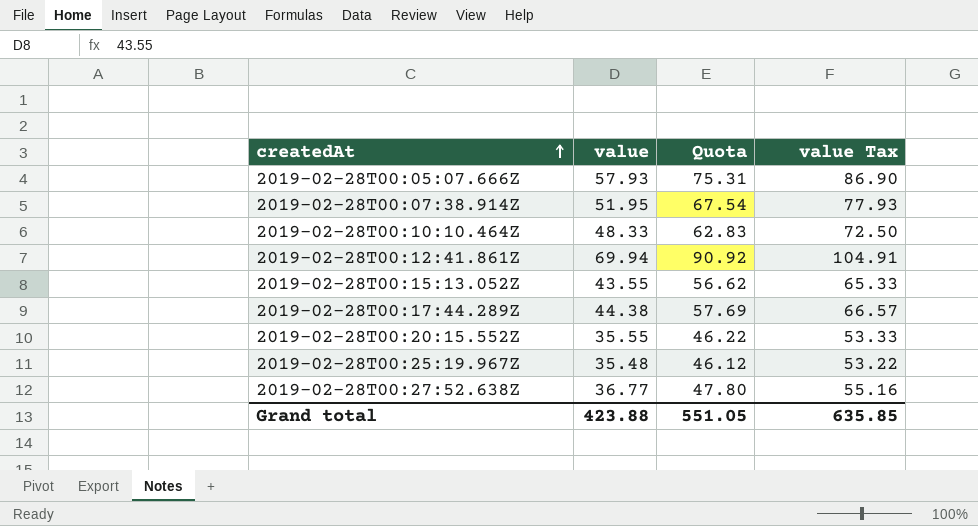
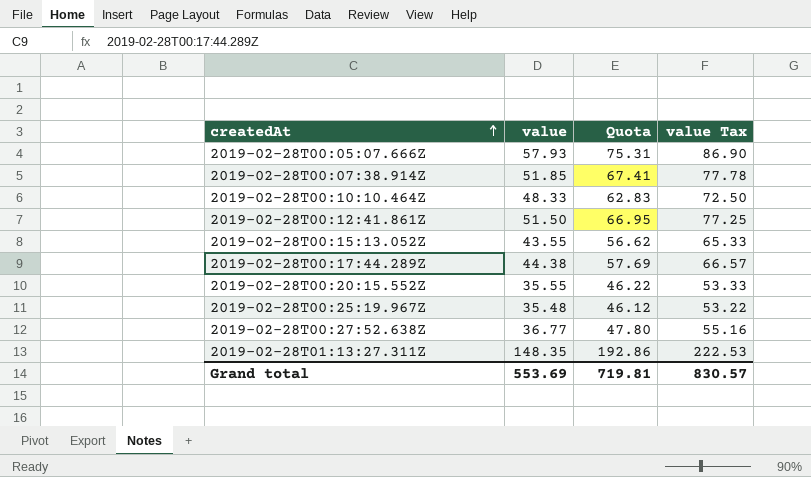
2019-02-28T00:07:38.914Z | value: 51.95 -> 51.85
2019-02-28T00:07:38.914Z | Quota: 67.54 -> 67.41
2019-02-28T00:07:38.914Z | value Tax: 77.93 -> 77.78
2019-02-28T00:12:41.861Z | value: 69.94 -> 51.50
2019-02-28T00:12:41.861Z | Quota: 90.92 -> 66.95
2019-02-28T00:12:41.861Z | value Tax: 104.91 -> 77.25
row 2019-02-28T01:13:27.311Z: none -> 148.35 | 192.86 | 222.53
Grand total | value: 423.88 -> 553.69
Grand total | Quota: 551.05 -> 719.81
Grand total | value Tax: 635.85 -> 830.57

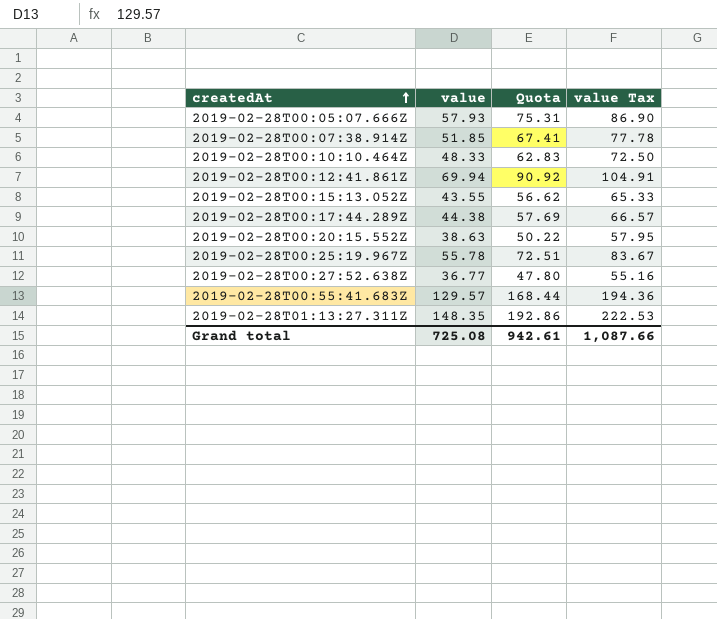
2019-02-28T00:12:41.861Z | value: 51.50 -> 69.94
2019-02-28T00:12:41.861Z | Quota: 66.95 -> 90.92
2019-02-28T00:12:41.861Z | value Tax: 77.25 -> 104.91
2019-02-28T00:20:15.552Z | value: 35.55 -> 38.63
2019-02-28T00:20:15.552Z | Quota: 46.22 -> 50.22
2019-02-28T00:20:15.552Z | value Tax: 53.33 -> 57.95
2019-02-28T00:25:19.967Z | value: 35.48 -> 55.78
2019-02-28T00:25:19.967Z | Quota: 46.12 -> 72.51
2019-02-28T00:25:19.967Z | value Tax: 53.22 -> 83.67
row 2019-02-28T00:55:41.683Z: none -> 129.57 | 168.44 | 194.36
Grand total | value: 553.69 -> 725.08
Grand total | Quota: 719.81 -> 942.61
Grand total | value Tax: 830.57 -> 1,087.66

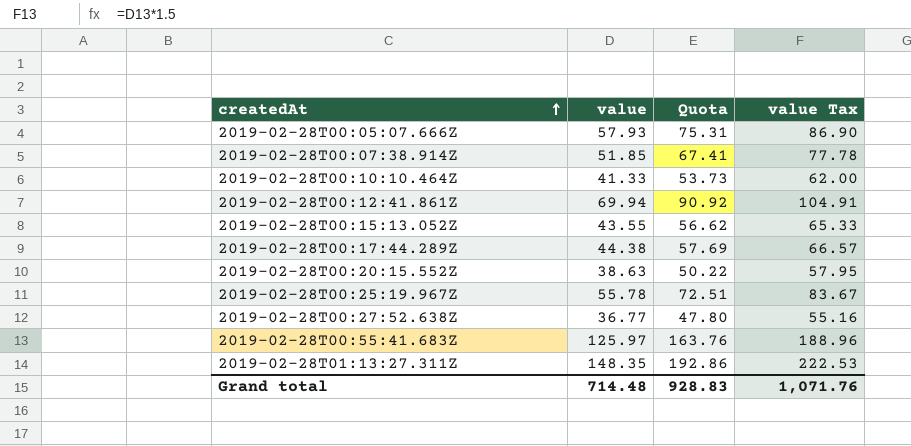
2019-02-28T00:10:10.464Z | value: 48.33 -> 41.33
2019-02-28T00:10:10.464Z | Quota: 62.83 -> 53.73
2019-02-28T00:10:10.464Z | value Tax: 72.50 -> 62.00
2019-02-28T00:55:41.683Z | value: 129.57 -> 125.97
2019-02-28T00:55:41.683Z | Quota: 168.44 -> 163.76
2019-02-28T00:55:41.683Z | value Tax: 194.36 -> 188.96
Grand total | value: 725.08 -> 714.48
Grand total | Quota: 942.61 -> 928.83
Grand total | value Tax: 1,087.66 -> 1,071.76

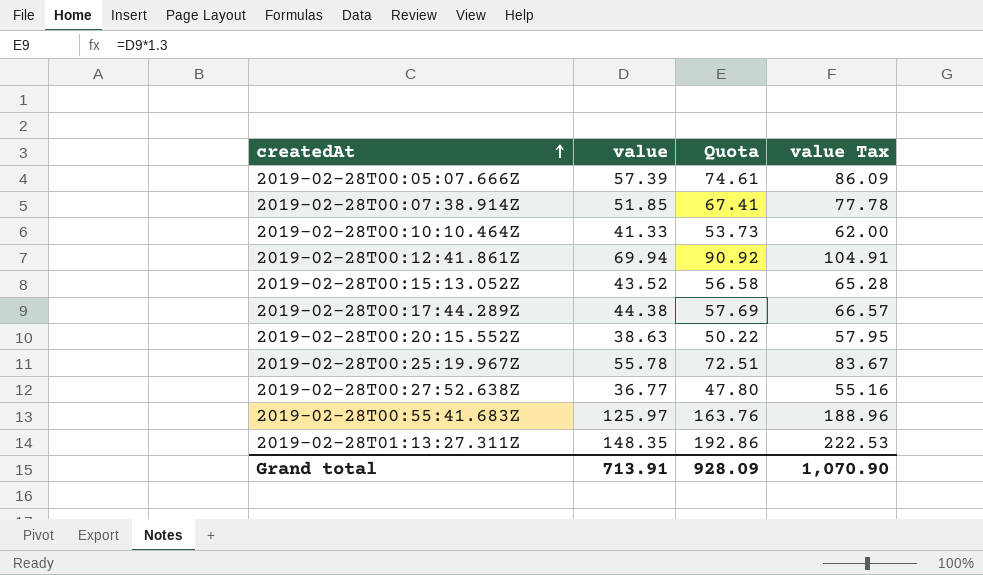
2019-02-28T00:05:07.666Z | value: 57.93 -> 57.39
2019-02-28T00:05:07.666Z | Quota: 75.31 -> 74.61
2019-02-28T00:05:07.666Z | value Tax: 86.90 -> 86.09
2019-02-28T00:15:13.052Z | value: 43.55 -> 43.52
2019-02-28T00:15:13.052Z | Quota: 56.62 -> 56.58
2019-02-28T00:15:13.052Z | value Tax: 65.33 -> 65.28
Grand total | value: 714.48 -> 713.91
Grand total | Quota: 928.83 -> 928.09
Grand total | value Tax: 1,071.76 -> 1,070.90

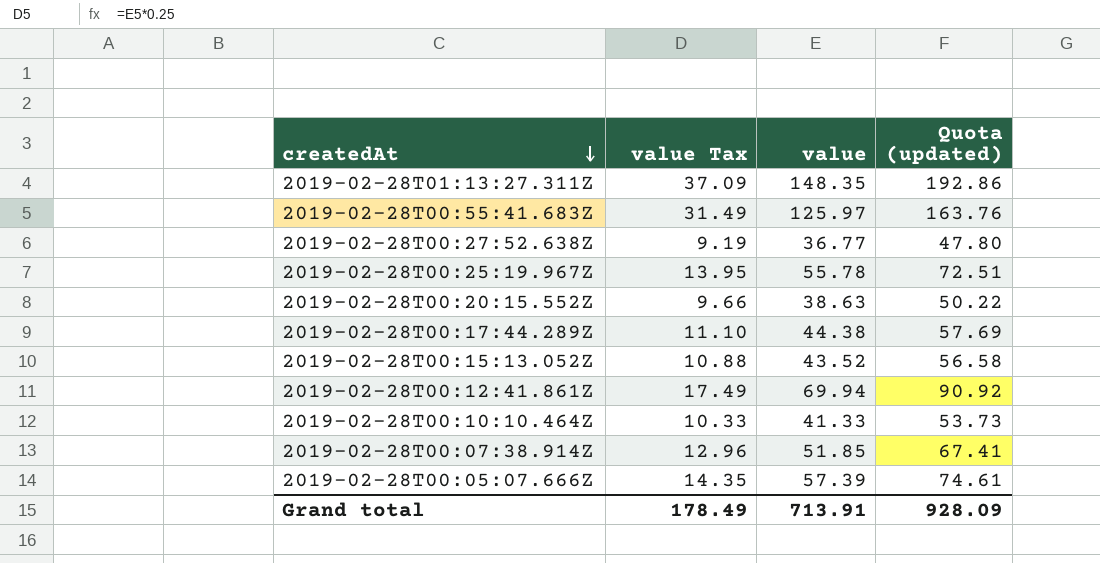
row order: createdAt ascending -> createdAt descending
column value Tax | formula: [value] * 1.5 -> [value] * 0.25
column value Tax | position: 4 -> 2
column name: Quota -> Quota (updated)
Grand total | value Tax: 1,070.90 -> 178.49

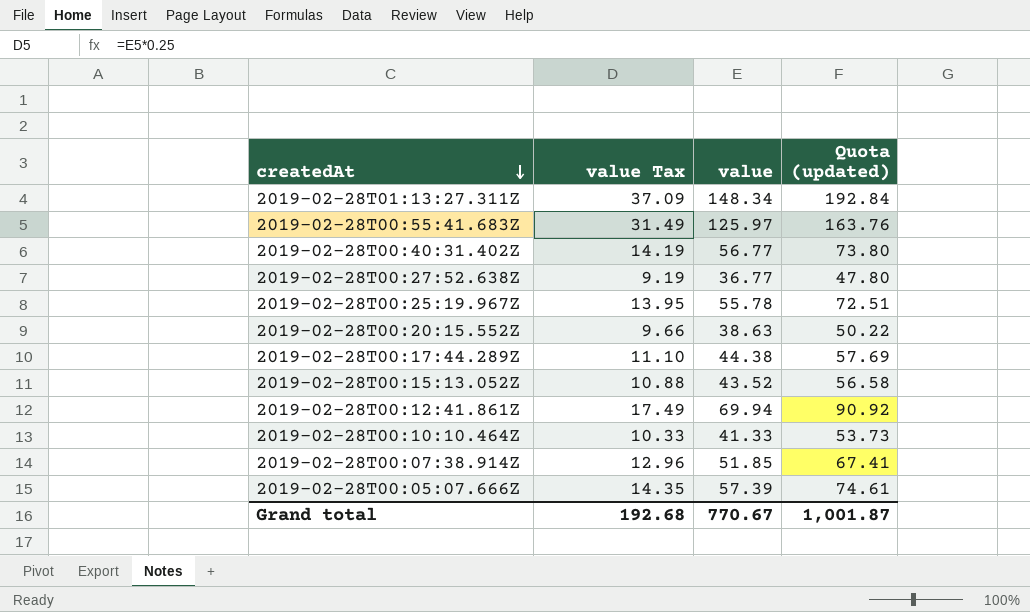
2019-02-28T01:13:27.311Z | value: 148.35 -> 148.34
2019-02-28T01:13:27.311Z | Quota (updated): 192.86 -> 192.84
row 2019-02-28T00:40:31.402Z: none -> 14.19 | 56.77 | 73.80
Grand total | value Tax: 178.49 -> 192.68
Grand total | value: 713.91 -> 770.67
Grand total | Quota (updated): 928.09 -> 1,001.87

